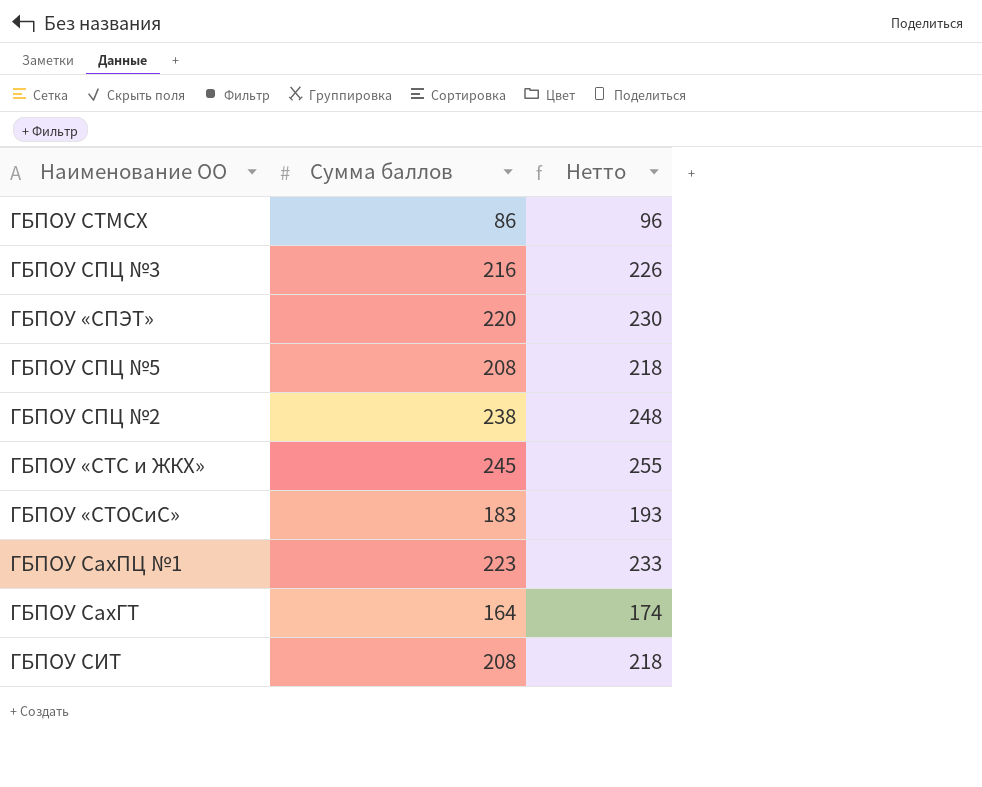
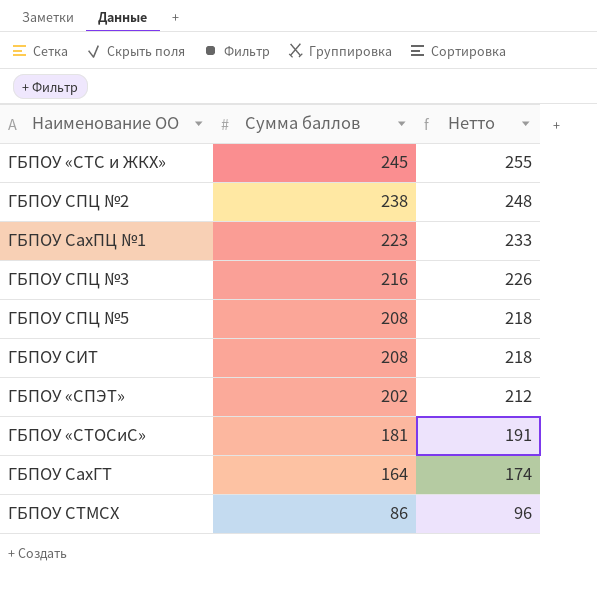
row order: none -> Сумма баллов descending
ГБПОУ «СПЭТ» | Сумма баллов: 220 -> 202
ГБПОУ «СПЭТ» | Нетто: 230 -> 212
ГБПОУ «СТОСиС» | Сумма баллов: 183 -> 181
ГБПОУ «СТОСиС» | Нетто: 193 -> 191

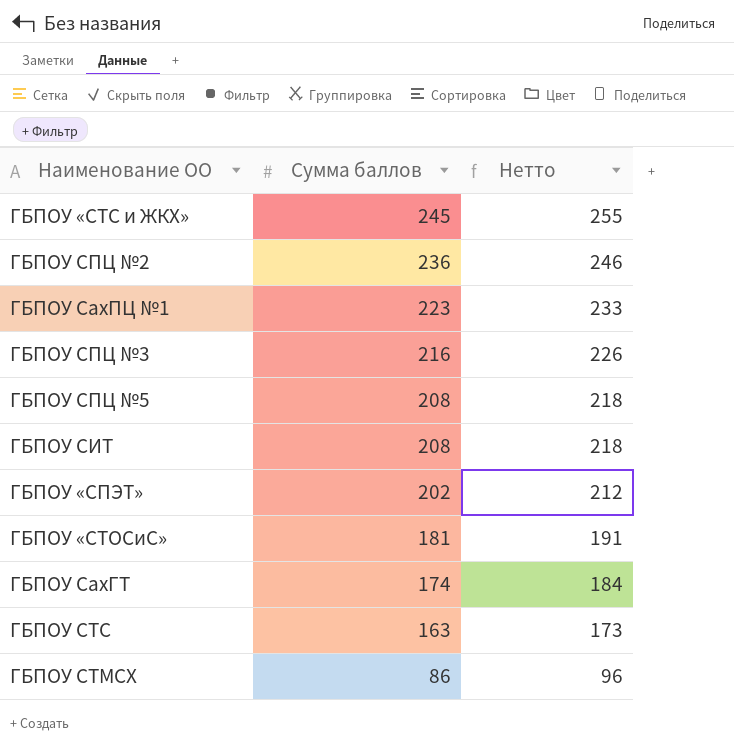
ГБПОУ СПЦ №2 | Сумма баллов: 238 -> 236
ГБПОУ СПЦ №2 | Нетто: 248 -> 246
ГБПОУ СахГТ | Сумма баллов: 164 -> 174
ГБПОУ СахГТ | Нетто: 174 -> 184
row ГБПОУ СТС: none -> 163 | 173

